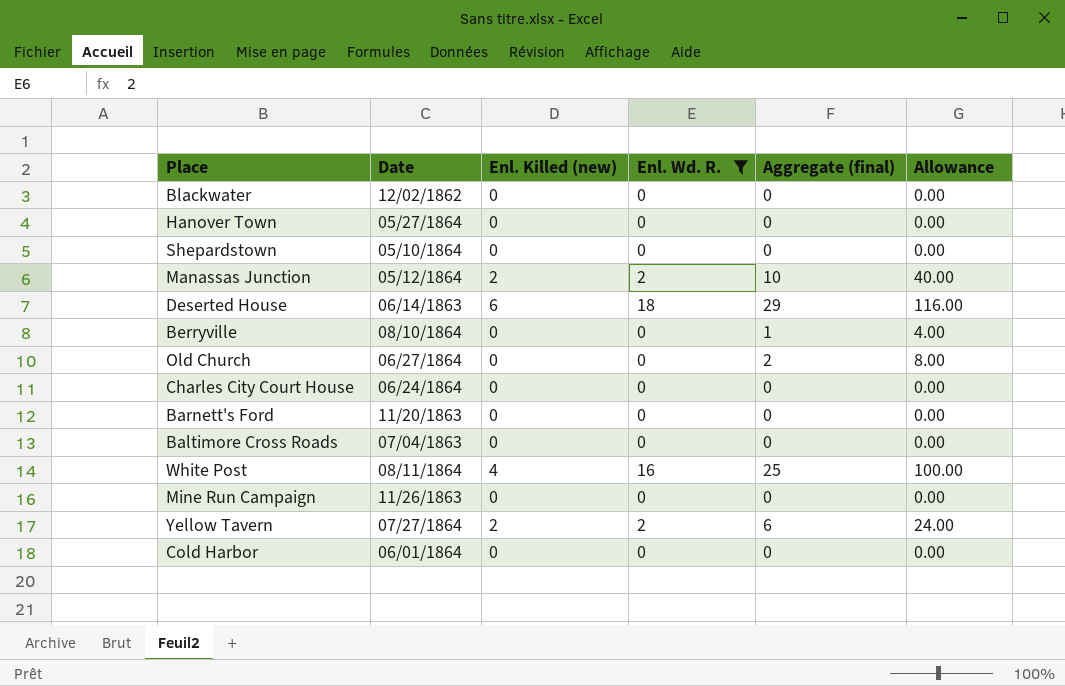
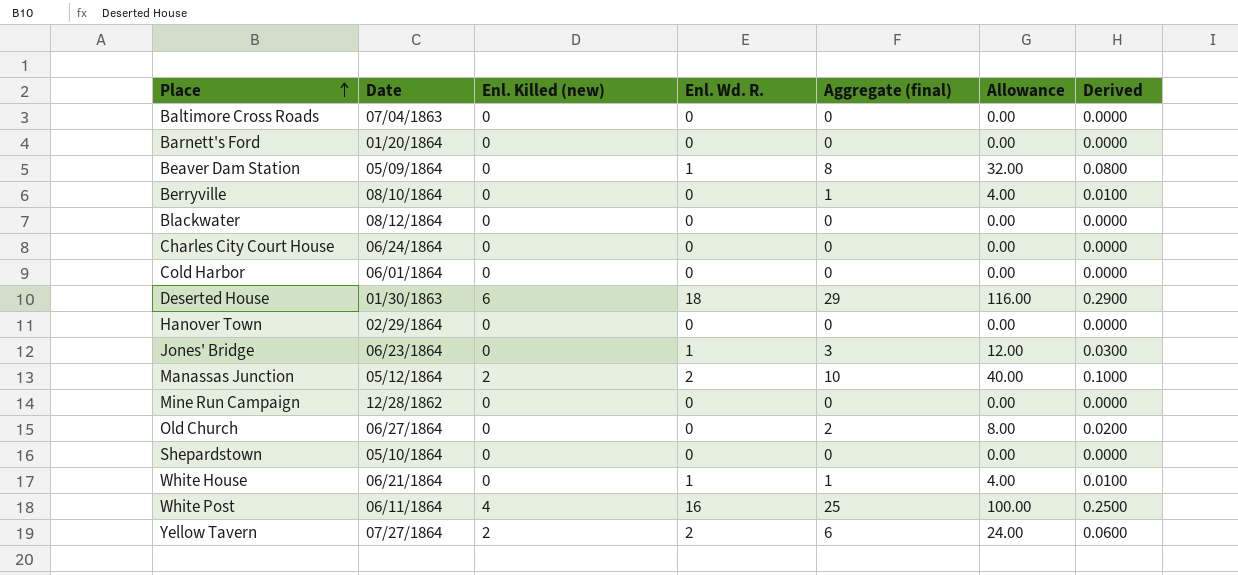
filter: Enl. Wd. R. != 1 -> none
row order: none -> Place ascending
column Derived | formula: none -> [Aggregate (final)] * 0.01
Barnett's Ford | Date: 11/20/1863 -> 01/20/1864
Blackwater | Date: 12/02/1862 -> 08/12/1864
Deserted House | Date: 06/14/1863 -> 01/30/1863
Hanover Town | Date: 05/27/1864 -> 02/29/1864
Mine Run Campaign | Date: 11/26/1863 -> 12/28/1862
White Post | Date: 08/11/1864 -> 06/11/1864

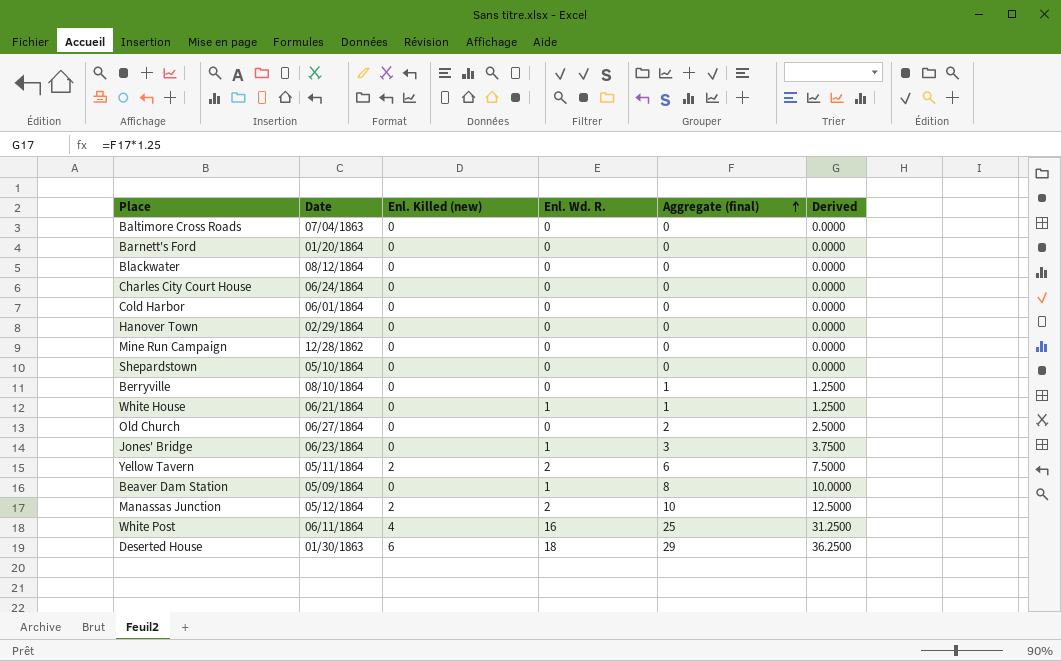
row order: Place ascending -> Aggregate (final) ascending
column Allowance | formula: [Aggregate (final)] * 4 -> none
column Derived | formula: [Aggregate (final)] * 0.01 -> [Aggregate (final)] * 1.25
Yellow Tavern | Date: 07/27/1864 -> 05/11/1864

